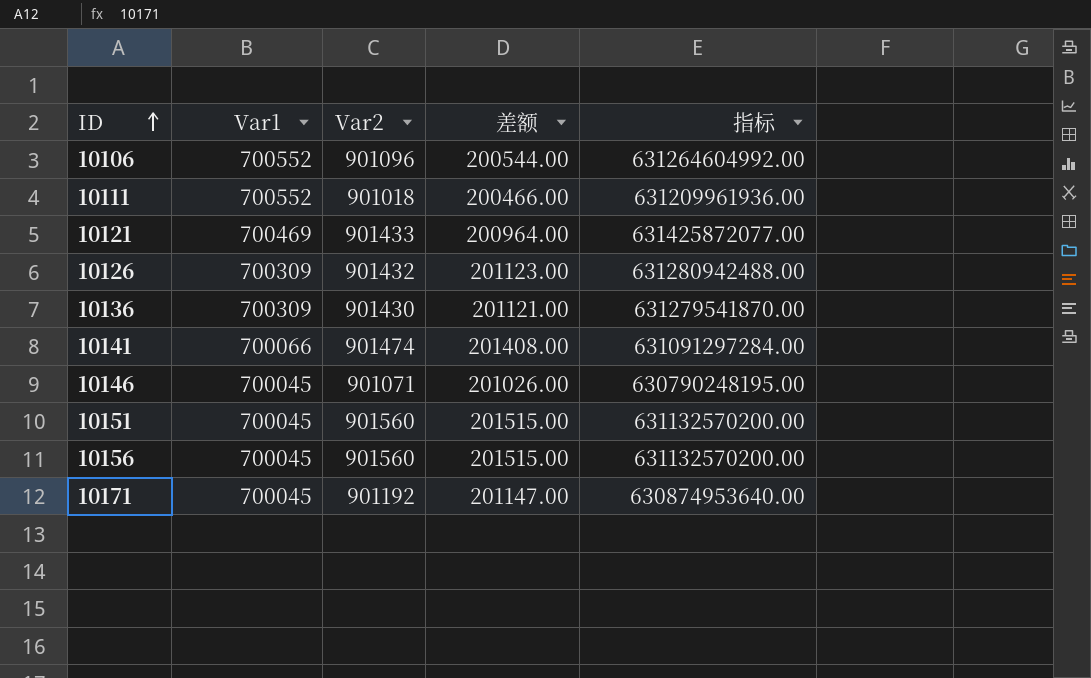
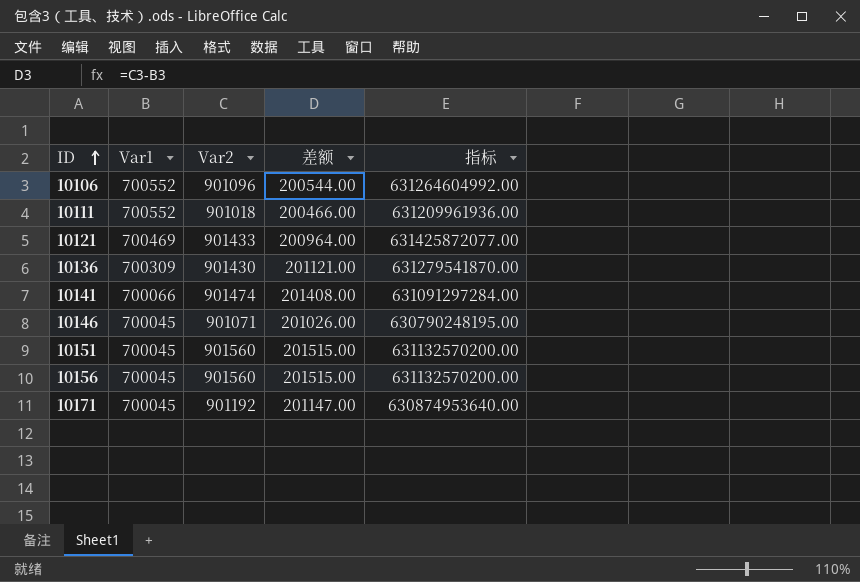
row 10126: 700309 | 901432 | 201123.00 | 631280942488.00 -> none

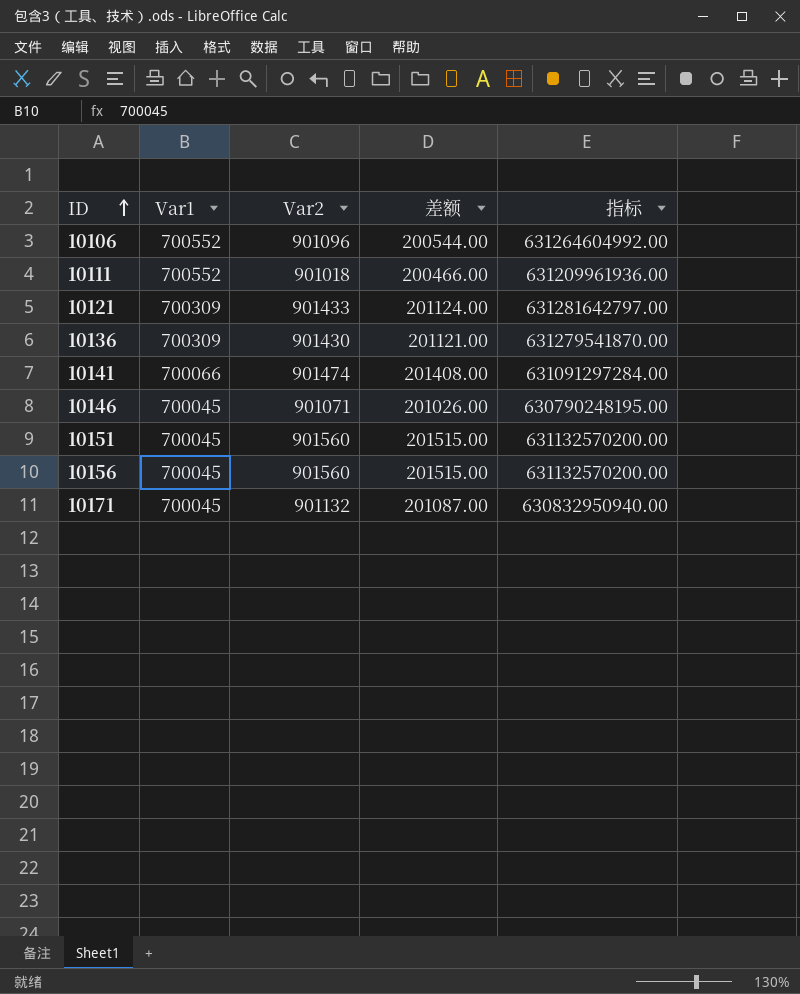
10121 | Var1: 700469 -> 700309
10121 | 差额: 200964.00 -> 201124.00
10121 | 指标: 631425872077.00 -> 631281642797.00
10171 | Var2: 901192 -> 901132
10171 | 差额: 201147.00 -> 201087.00
10171 | 指标: 630874953640.00 -> 630832950940.00

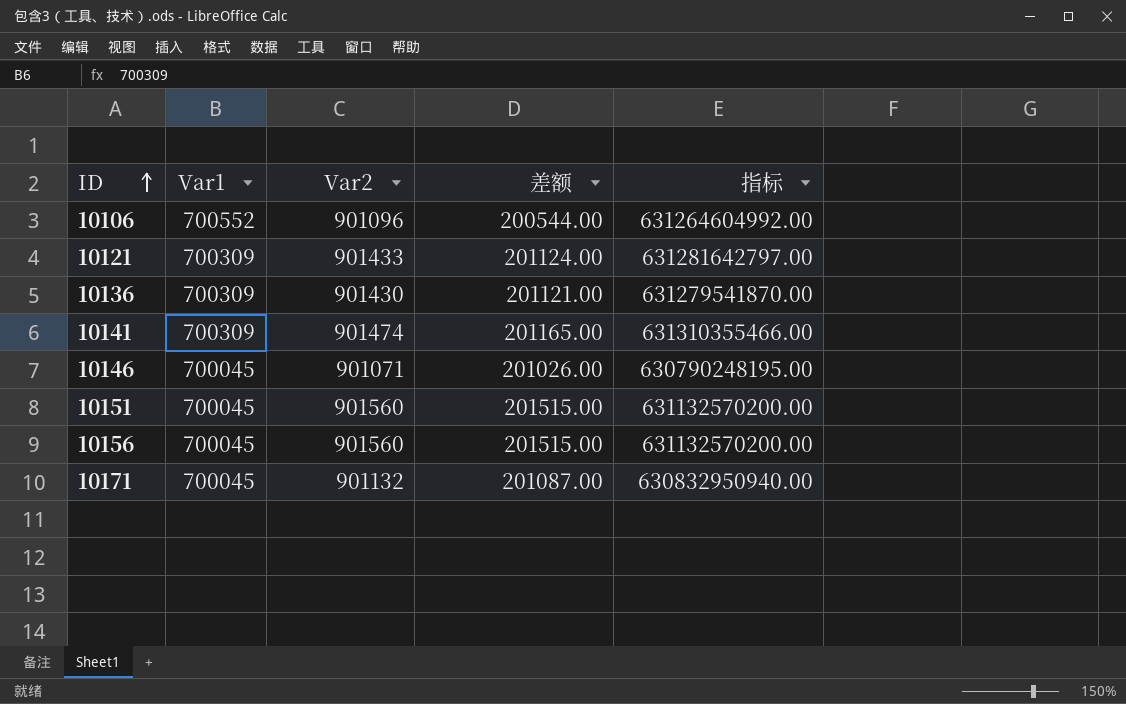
row 10111: 700552 | 901018 | 200466.00 | 631209961936.00 -> none
10141 | Var1: 700066 -> 700309
10141 | 差额: 201408.00 -> 201165.00
10141 | 指标: 631091297284.00 -> 631310355466.00

